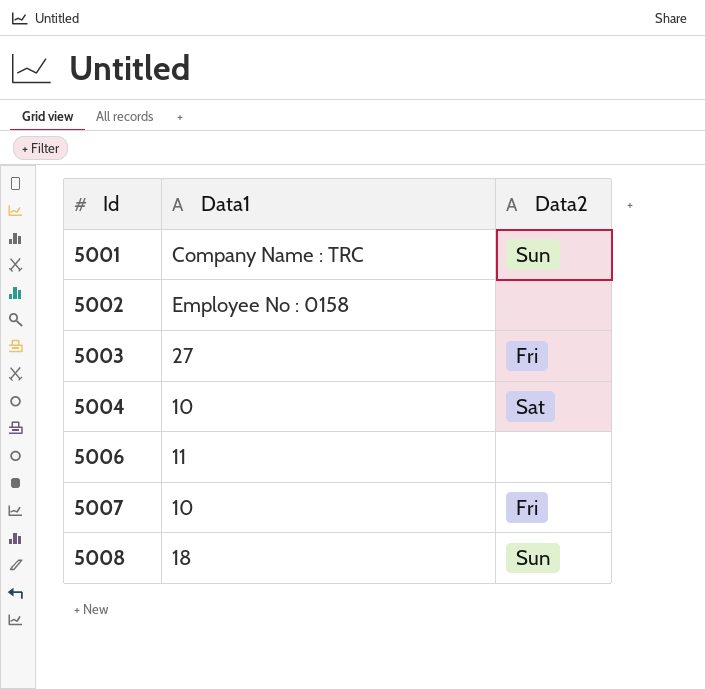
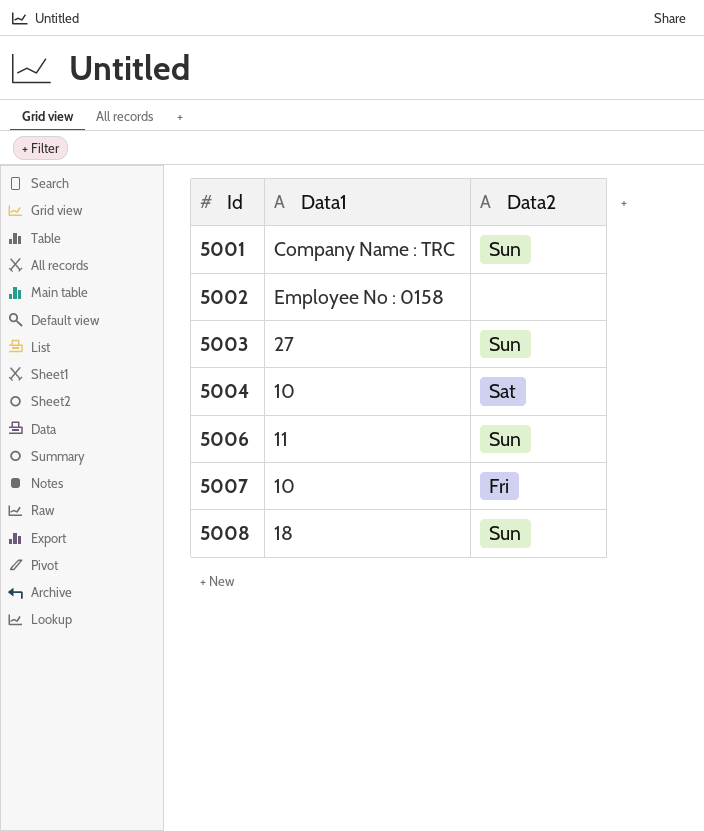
5003 | Data2: Fri -> Sun
5006 | Data2: none -> Sun

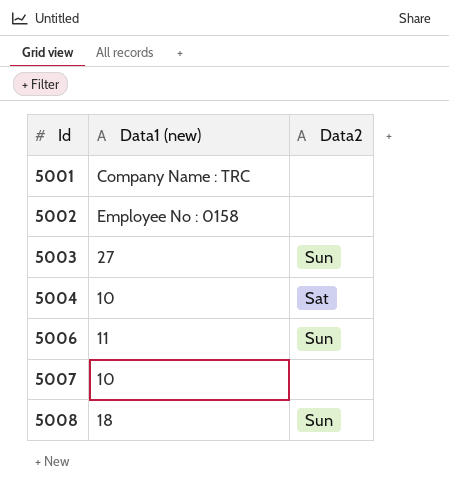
column name: Data1 -> Data1 (new)
5001 | Data2: Sun -> none
5007 | Data2: Fri -> none

